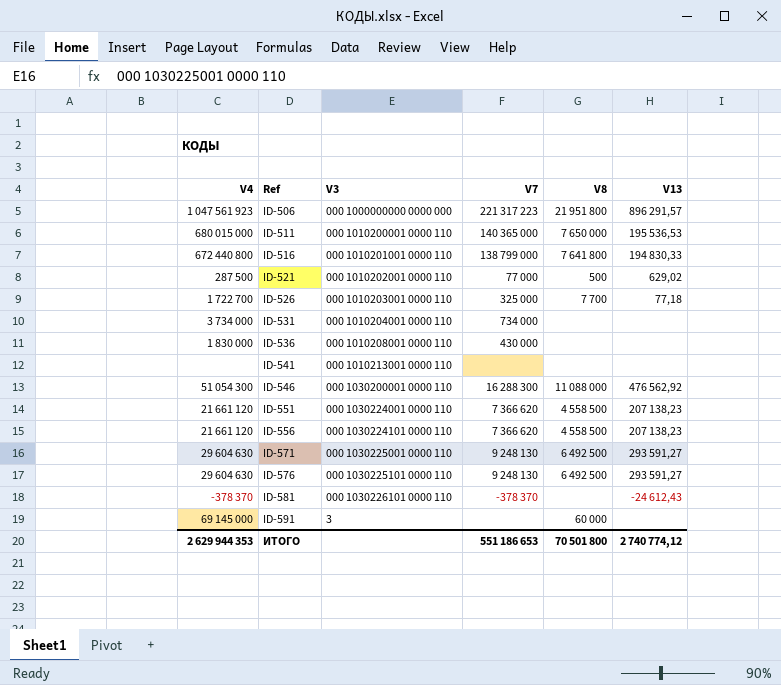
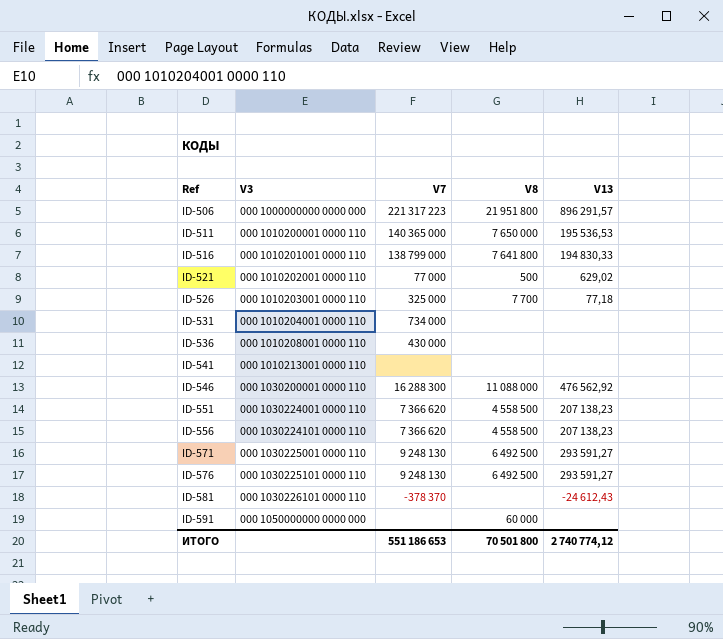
column V4 | position: 1 -> none
ID-591 | V3: 3 -> 000 1050000000 0000 000

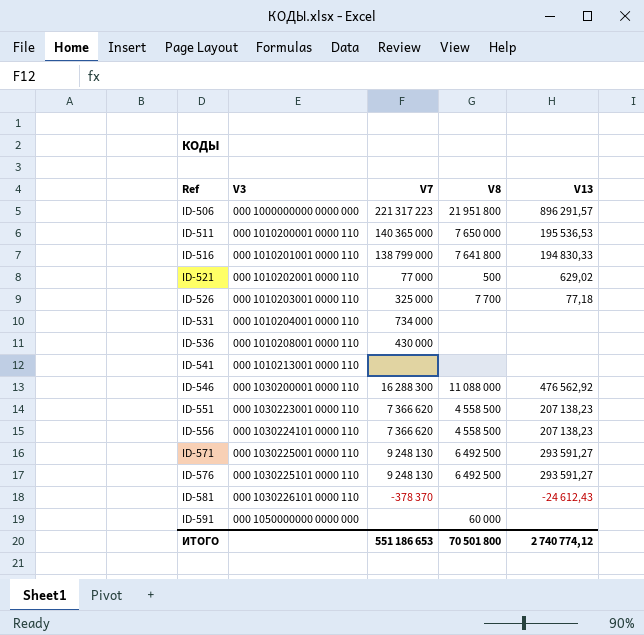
ID-551 | V3: 000 1030224001 0000 110 -> 000 1030223001 0000 110

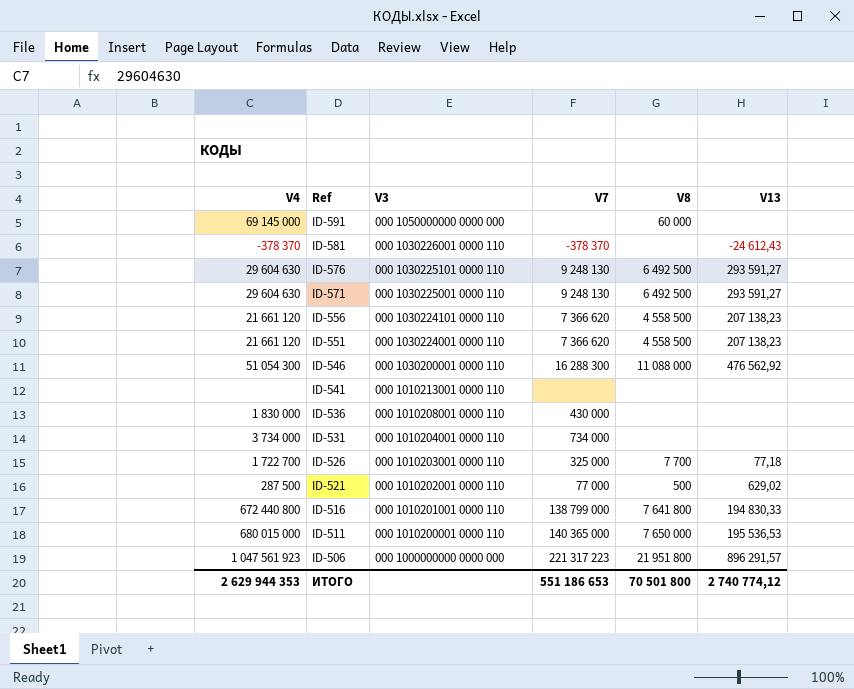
row order: Ref ascending -> Ref descending
column V4 | position: none -> 1
ID-581 | V3: 000 1030226101 0000 110 -> 000 1030226001 0000 110
ID-551 | V3: 000 1030223001 0000 110 -> 000 1030224001 0000 110

